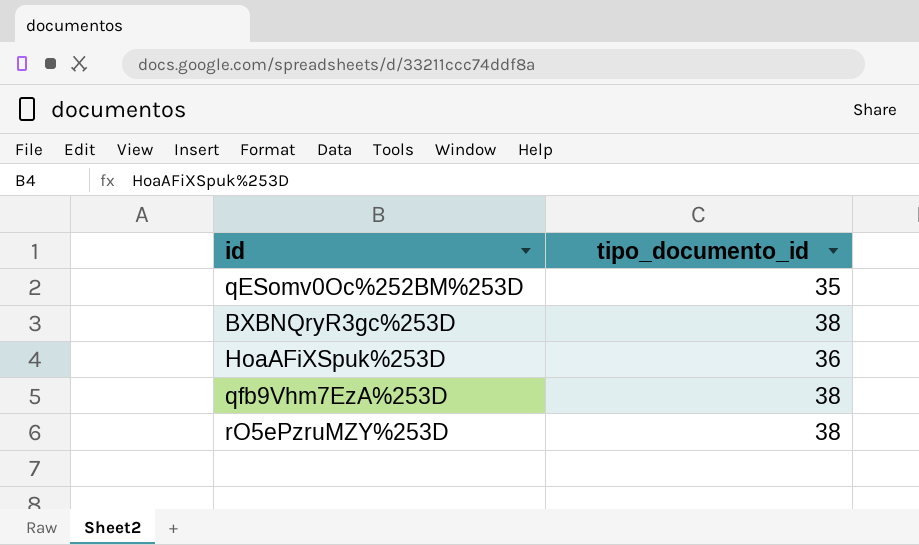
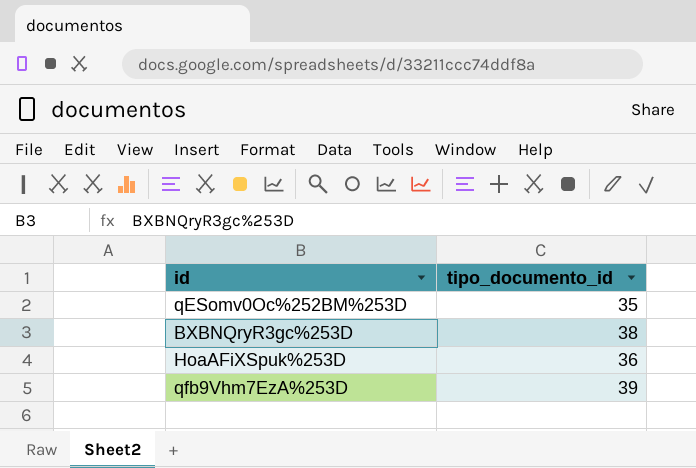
row rO5ePzruMZY%253D: 38 -> none
qfb9Vhm7EzA%253D | tipo_documento_id: 38 -> 39

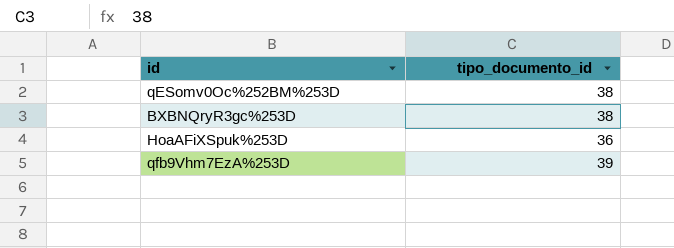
qESomv0Oc%252BM%253D | tipo_documento_id: 35 -> 38

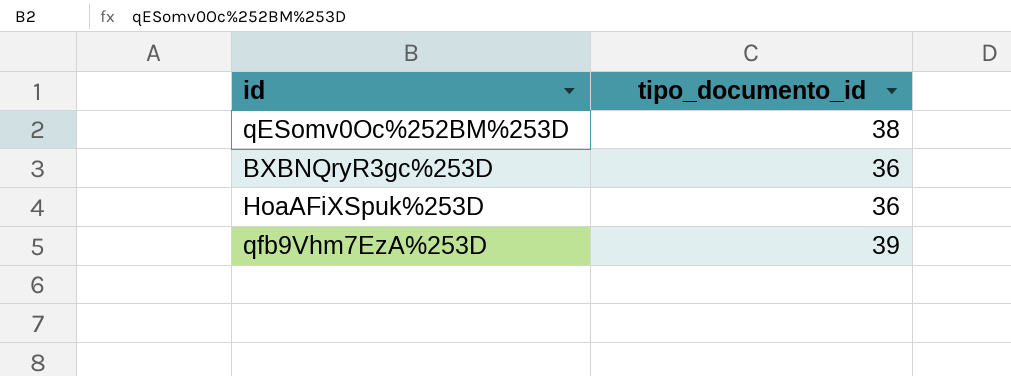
BXBNQryR3gc%253D | tipo_documento_id: 38 -> 36

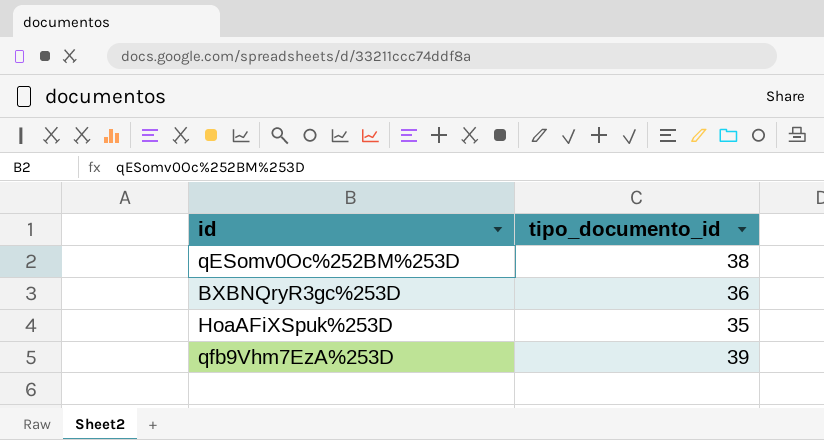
HoaAFiXSpuk%253D | tipo_documento_id: 36 -> 35

